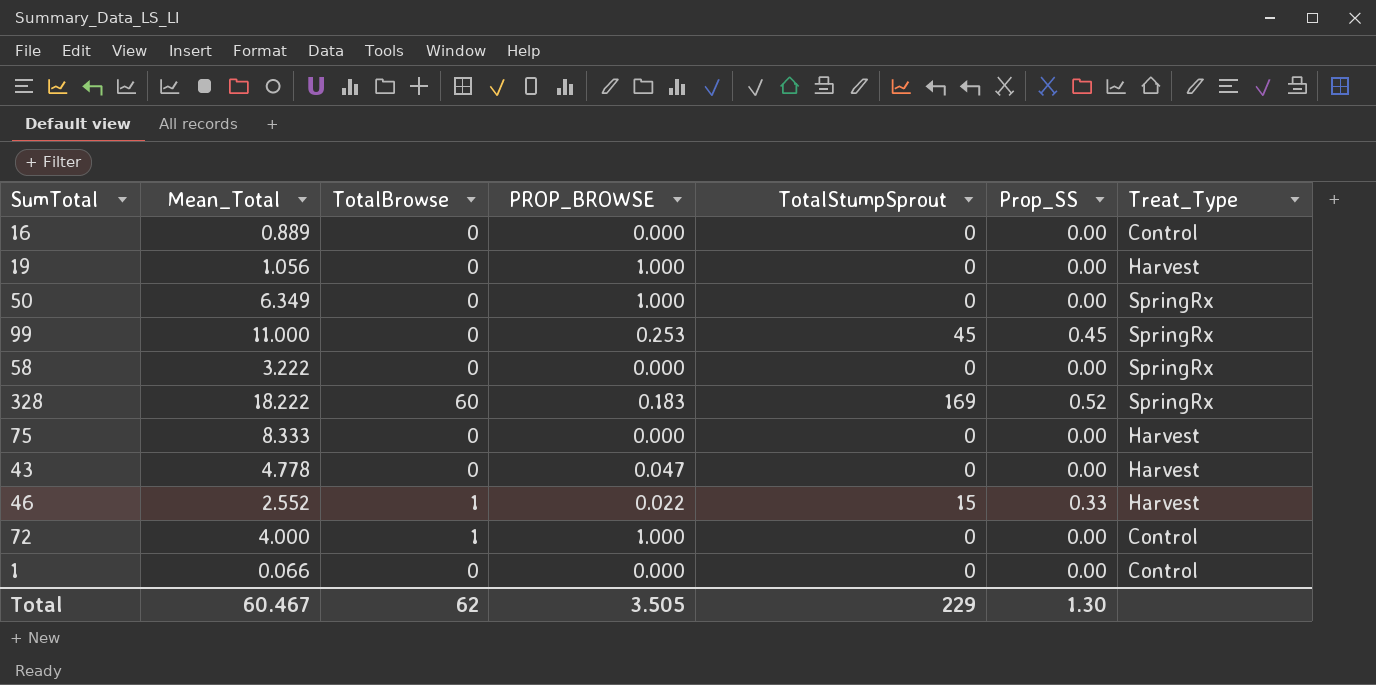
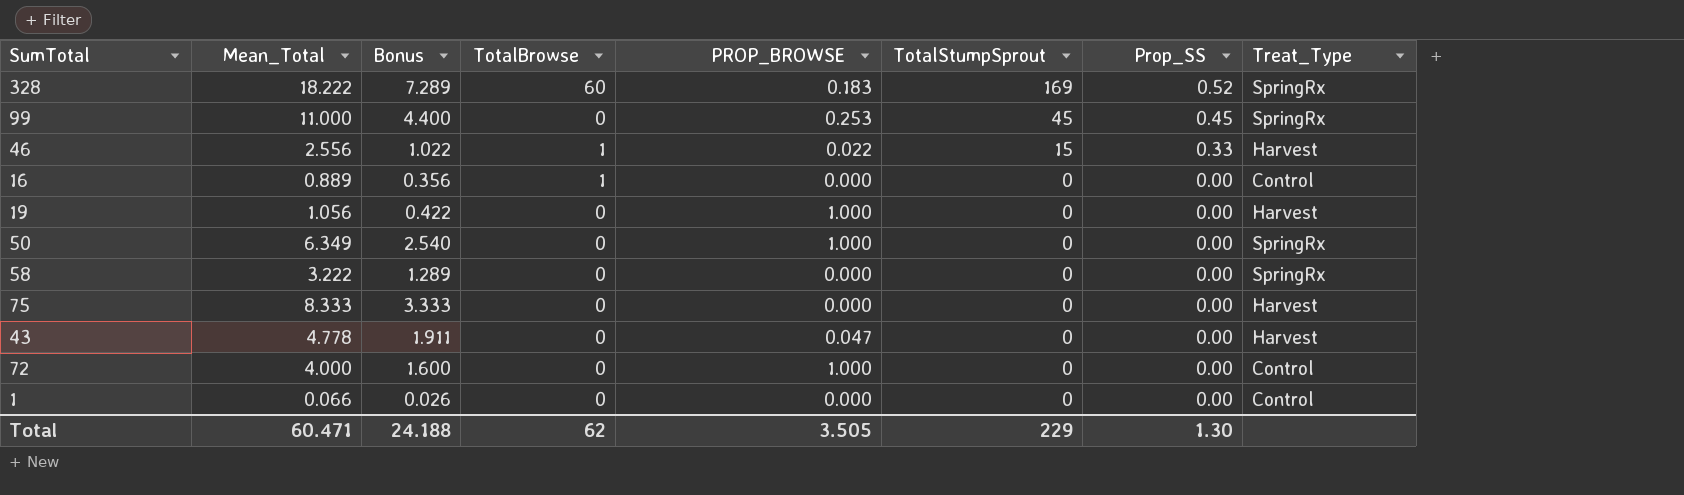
row order: none -> TotalStumpSprout descending
column Bonus | formula: none -> [Mean_Total] * 0.4
46 | Mean_Total: 2.552 -> 2.556
16 | TotalBrowse: 0 -> 1
72 | TotalBrowse: 1 -> 0
Total | Mean_Total: 60.467 -> 60.471

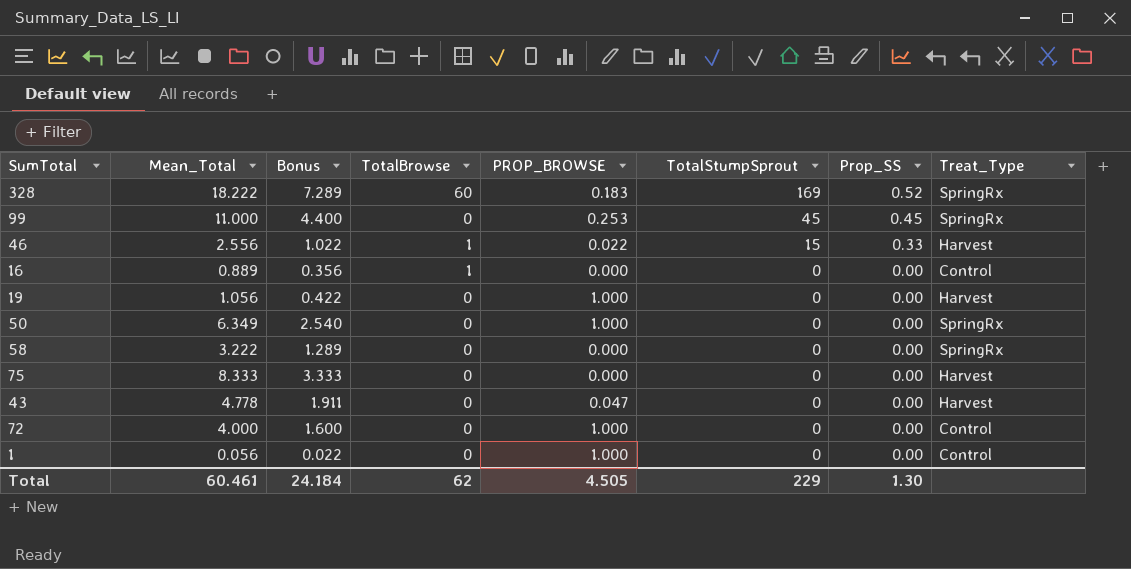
1 | Mean_Total: 0.066 -> 0.056
1 | Bonus: 0.026 -> 0.022
1 | PROP_BROWSE: 0.000 -> 1.000
Total | Mean_Total: 60.471 -> 60.461
Total | Bonus: 24.188 -> 24.184
Total | PROP_BROWSE: 3.505 -> 4.505

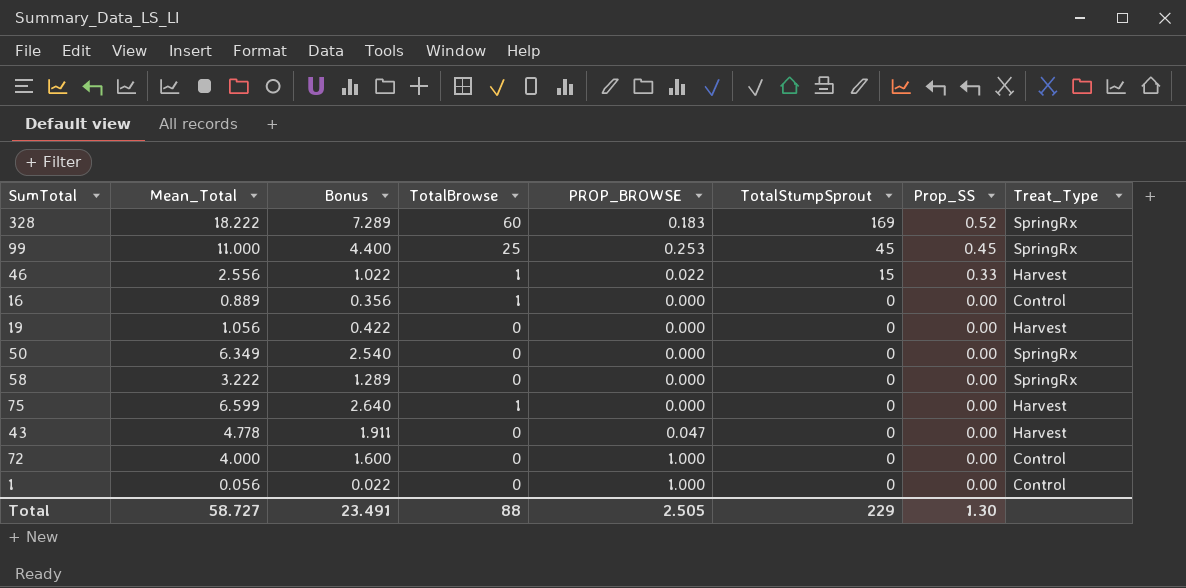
99 | TotalBrowse: 0 -> 25
19 | PROP_BROWSE: 1.000 -> 0.000
50 | PROP_BROWSE: 1.000 -> 0.000
75 | Mean_Total: 8.333 -> 6.599
75 | Bonus: 3.333 -> 2.640
75 | TotalBrowse: 0 -> 1
Total | Mean_Total: 60.461 -> 58.727
Total | Bonus: 24.184 -> 23.491
Total | TotalBrowse: 62 -> 88
Total | PROP_BROWSE: 4.505 -> 2.505

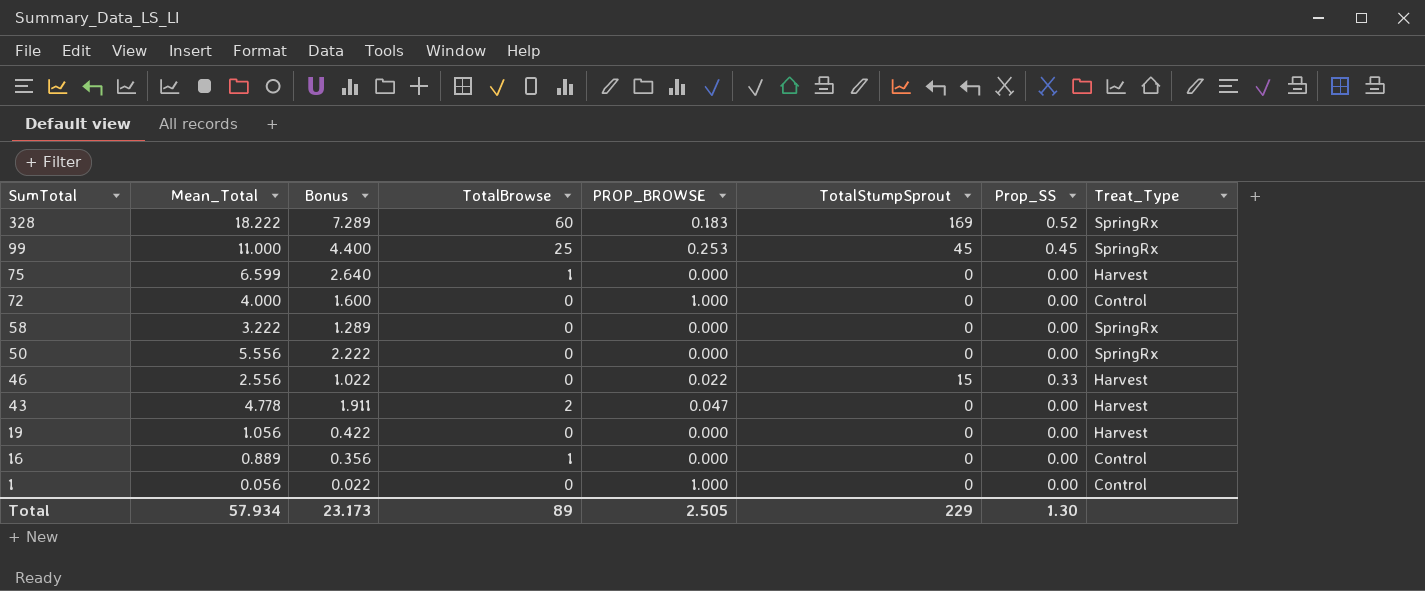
row order: TotalStumpSprout descending -> SumTotal descending
50 | Mean_Total: 6.349 -> 5.556
50 | Bonus: 2.540 -> 2.222
46 | TotalBrowse: 1 -> 0
43 | TotalBrowse: 0 -> 2
Total | Mean_Total: 58.727 -> 57.934
Total | Bonus: 23.491 -> 23.173
Total | TotalBrowse: 88 -> 89

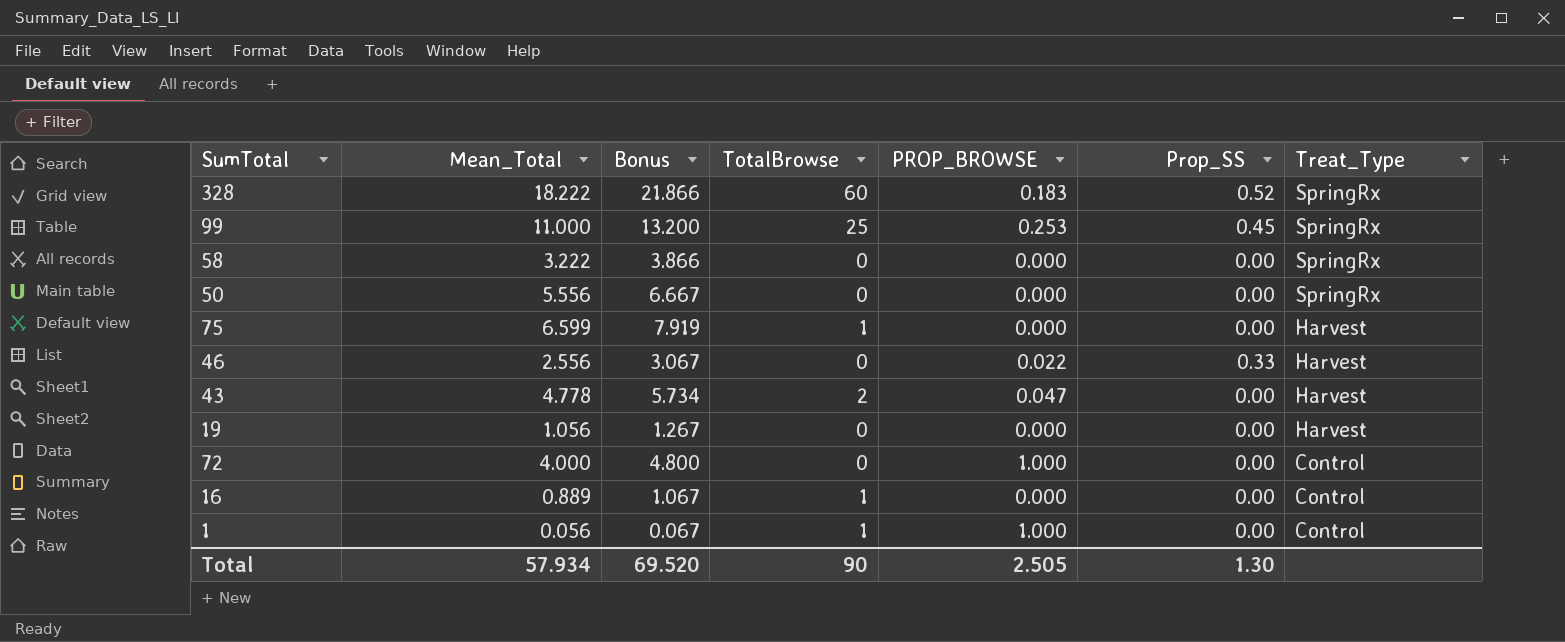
row order: SumTotal descending -> Treat_Type descending
column TotalStumpSprout | position: 6 -> none
column Bonus | formula: [Mean_Total] * 0.4 -> [Mean_Total] * 1.2
1 | TotalBrowse: 0 -> 1
Total | Bonus: 23.173 -> 69.520
Total | TotalBrowse: 89 -> 90

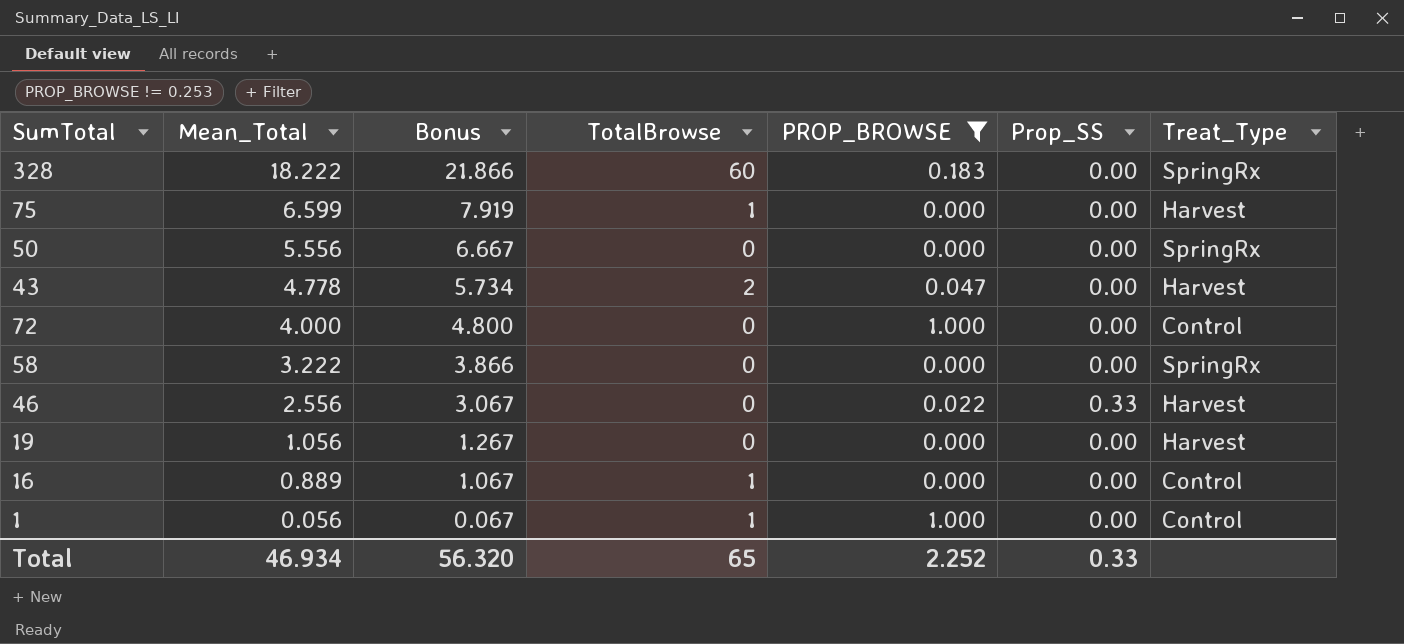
filter: none -> PROP_BROWSE != 0.253
row order: Treat_Type descending -> Mean_Total descending
328 | Prop_SS: 0.52 -> 0.00
Total | Mean_Total: 57.934 -> 46.934
Total | Bonus: 69.520 -> 56.320
Total | TotalBrowse: 90 -> 65
Total | PROP_BROWSE: 2.505 -> 2.252
Total | Prop_SS: 1.30 -> 0.33

